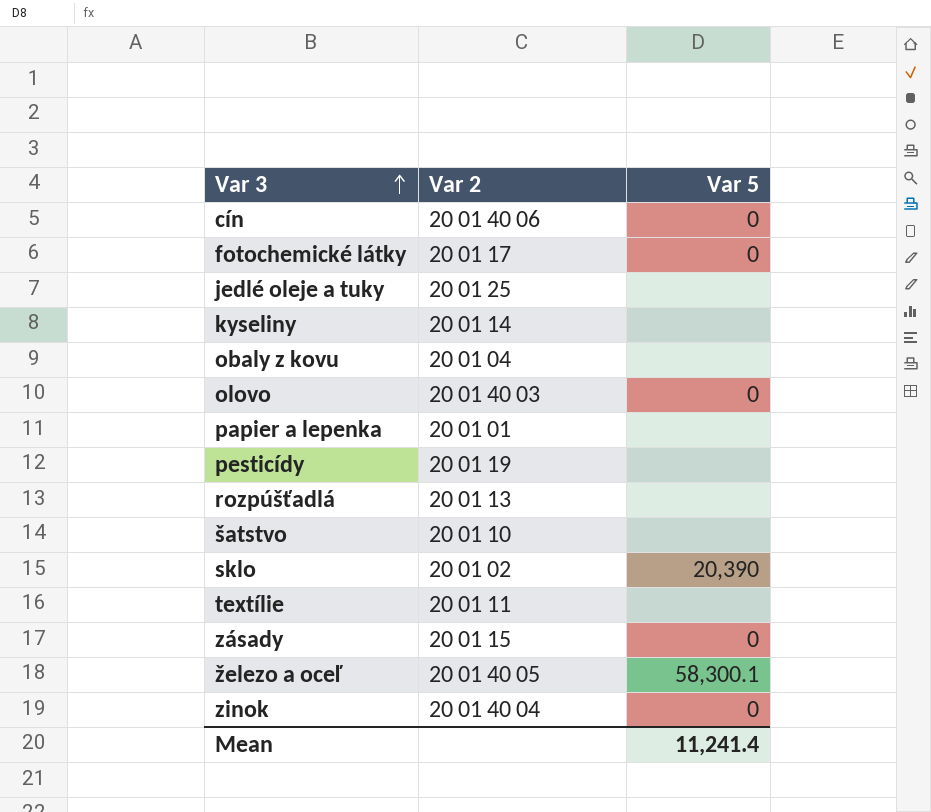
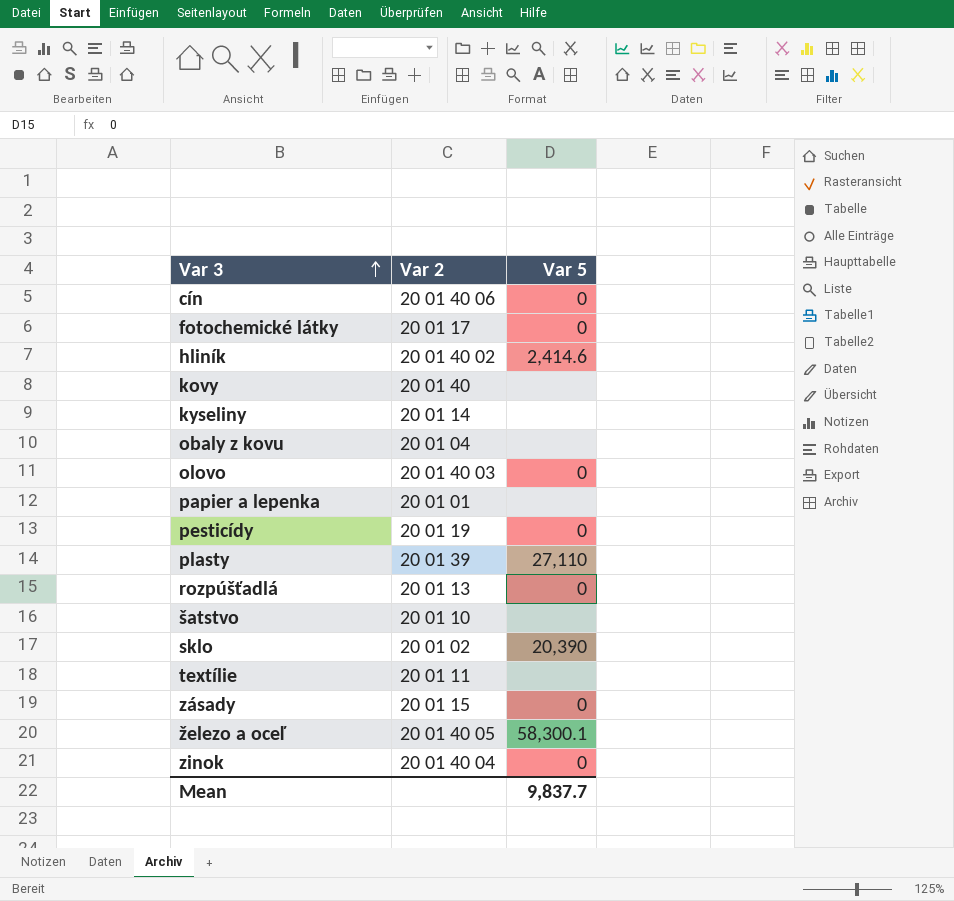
row jedlé oleje a tuky: 20 01 25 | none -> none
row hliník: none -> 20 01 40 02 | 2,414.6
row kovy: none -> 20 01 40 | none
pesticídy | Var 5: none -> 0
row plasty: none -> 20 01 39 | 27,110
rozpúšťadlá | Var 5: none -> 0
Mean | Var 5: 11,241.4 -> 9,837.7

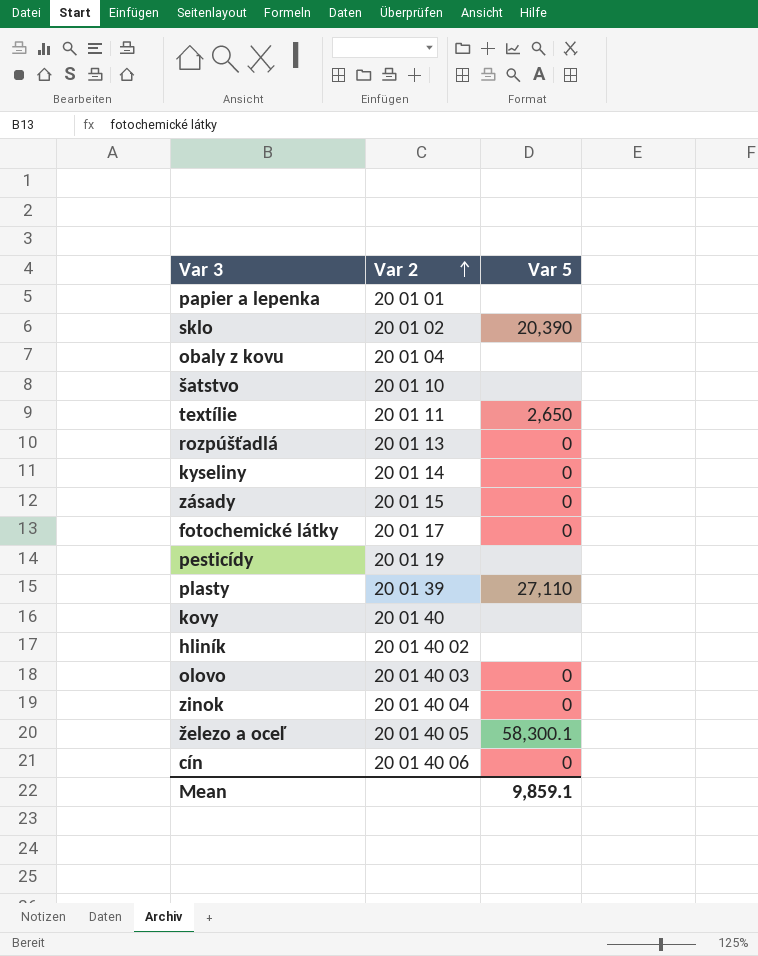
row order: Var 3 ascending -> Var 2 ascending
textílie | Var 5: none -> 2,650
kyseliny | Var 5: none -> 0
pesticídy | Var 5: 0 -> none
hliník | Var 5: 2,414.6 -> none
Mean | Var 5: 9,837.7 -> 9,859.1

